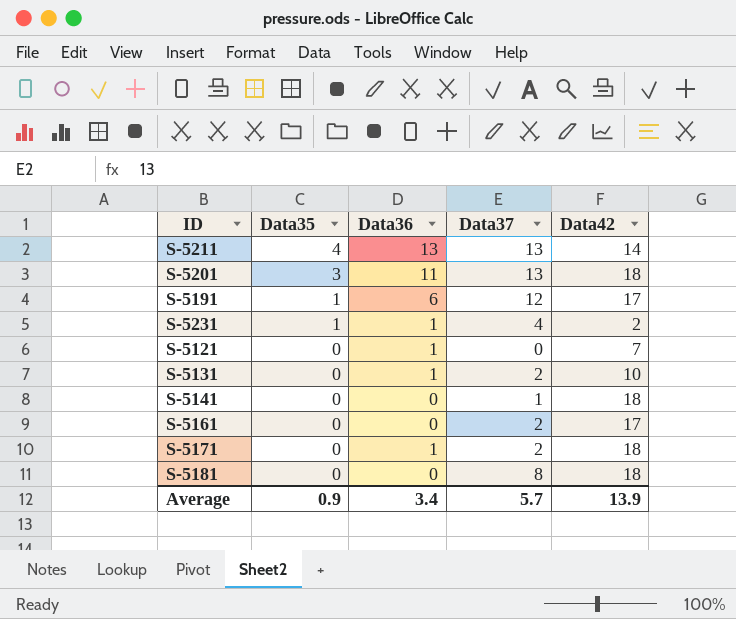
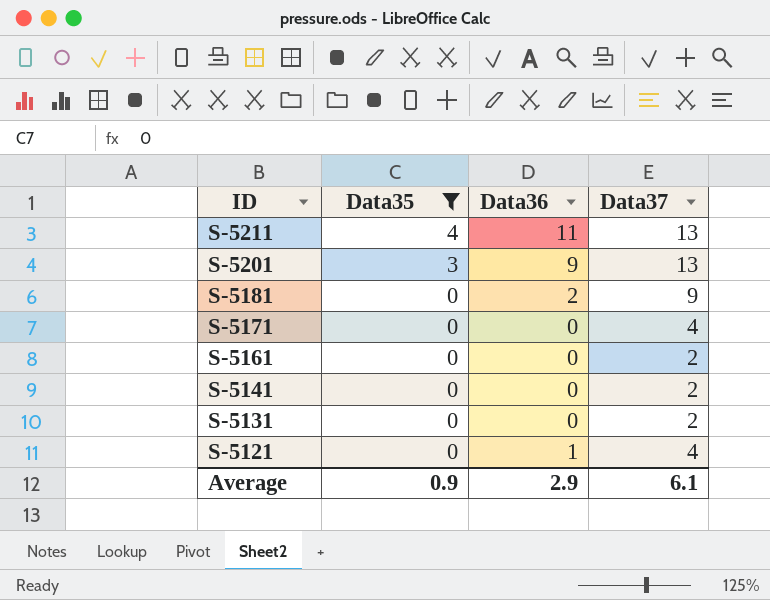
filter: none -> Data35 != 1
row order: Data35 descending -> ID descending
column Data42 | position: 5 -> none
S-5211 | Data36: 13 -> 11
S-5201 | Data36: 11 -> 9
S-5181 | Data36: 0 -> 2
S-5181 | Data37: 8 -> 9
S-5171 | Data36: 1 -> 0
S-5171 | Data37: 2 -> 4
S-5141 | Data37: 1 -> 2
S-5131 | Data36: 1 -> 0
S-5121 | Data37: 0 -> 4
Average | Data36: 3.4 -> 2.9
Average | Data37: 5.7 -> 6.1

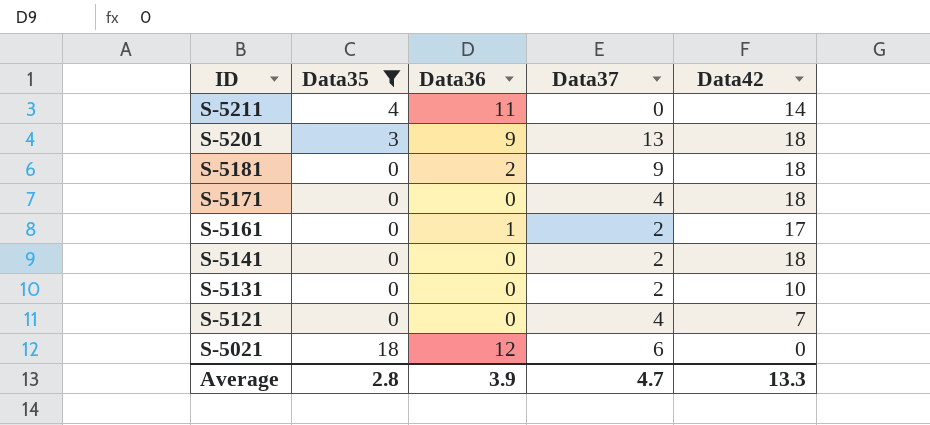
column Data42 | position: none -> 5
S-5211 | Data37: 13 -> 0
S-5161 | Data36: 0 -> 1
S-5121 | Data36: 1 -> 0
row S-5021: none -> 18 | 12 | 6 | 0
Average | Data35: 0.9 -> 2.8
Average | Data36: 2.9 -> 3.9
Average | Data37: 6.1 -> 4.7

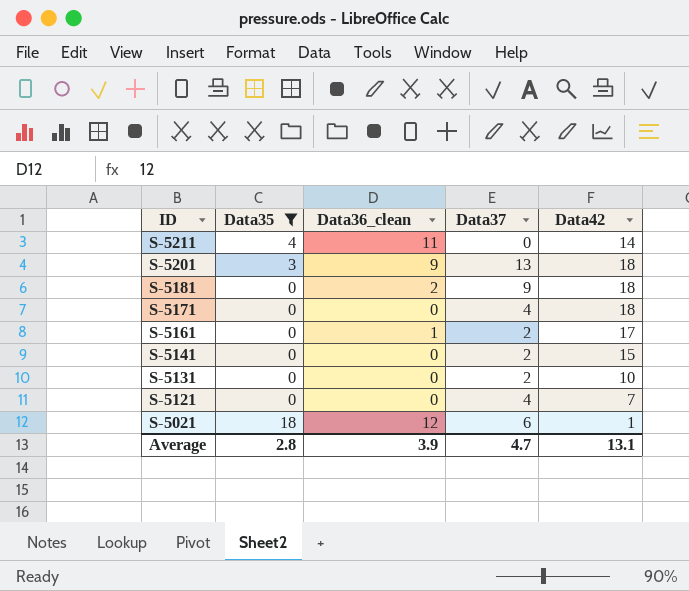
column name: Data36 -> Data36_clean
S-5141 | Data42: 18 -> 15
S-5021 | Data42: 0 -> 1
Average | Data42: 13.3 -> 13.1

